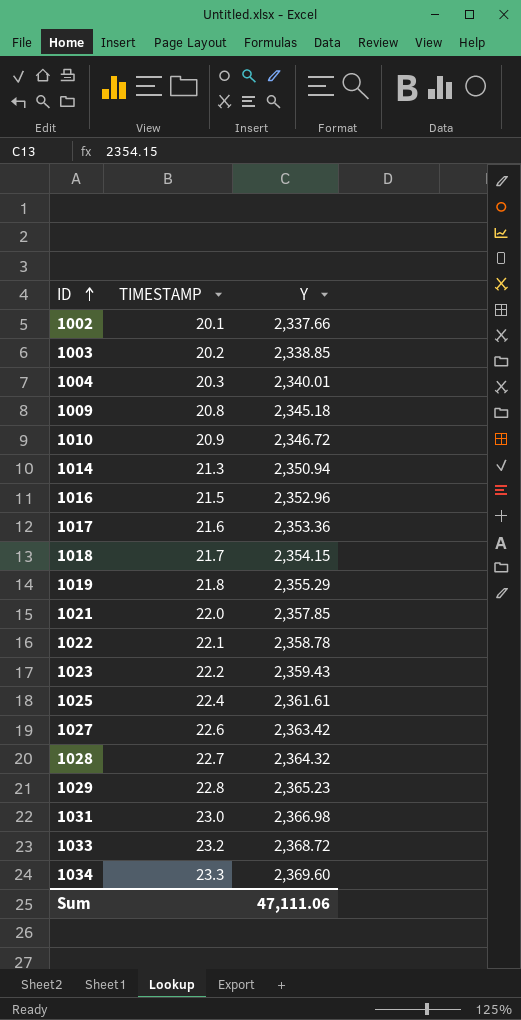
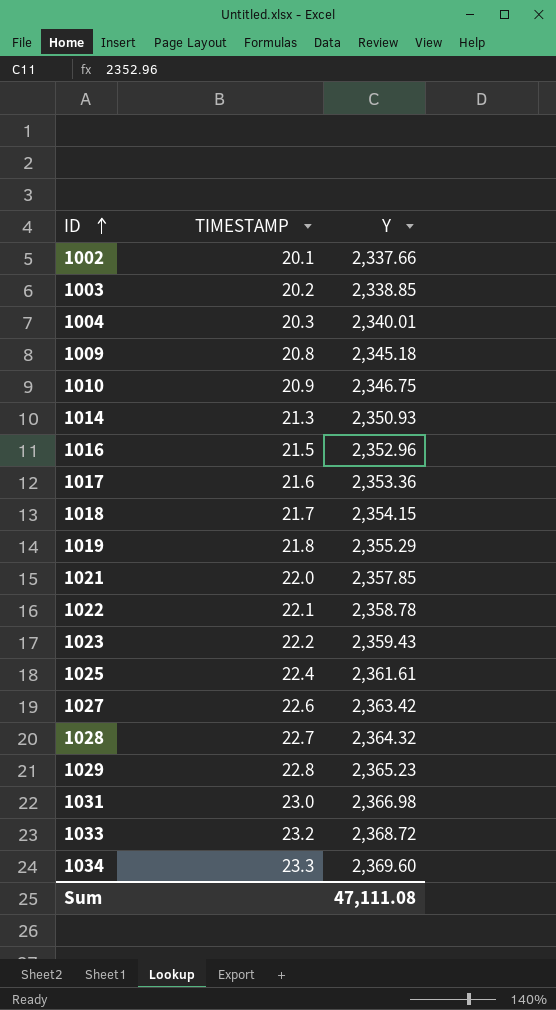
1010 | Y: 2,346.72 -> 2,346.75
1014 | Y: 2,350.94 -> 2,350.93
Sum | Y: 47,111.06 -> 47,111.08

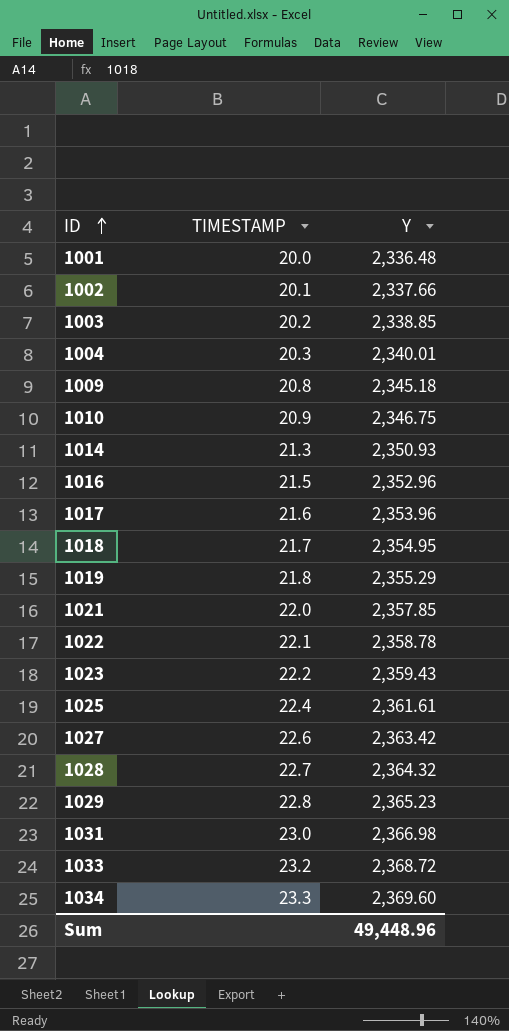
row 1001: none -> 20.0 | 2,336.48
1017 | Y: 2,353.36 -> 2,353.96
1018 | Y: 2,354.15 -> 2,354.95
Sum | Y: 47,111.08 -> 49,448.96

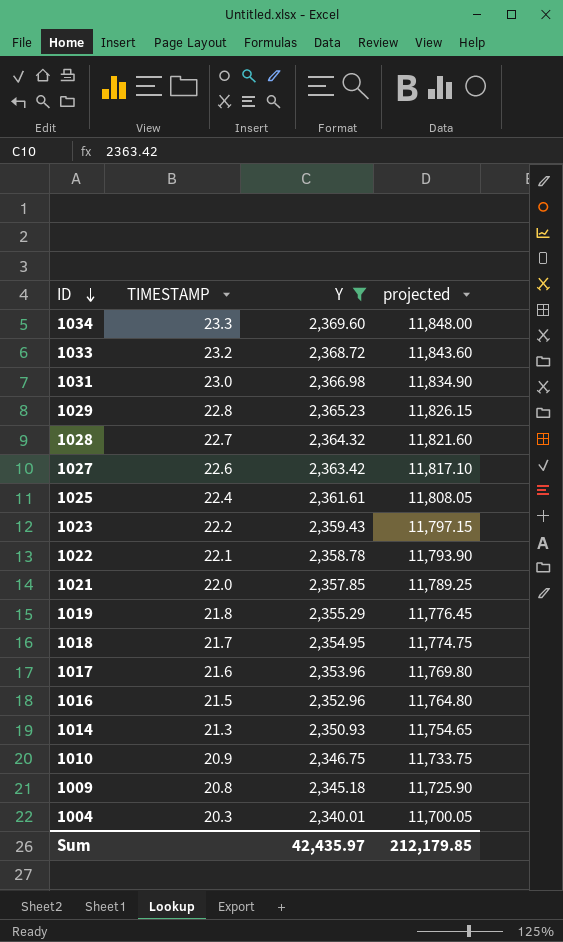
filter: none -> Y >= 2,340.01
row order: ID ascending -> ID descending
column projected | formula: none -> [Y] * 5
Sum | Y: 49,448.96 -> 42,435.97

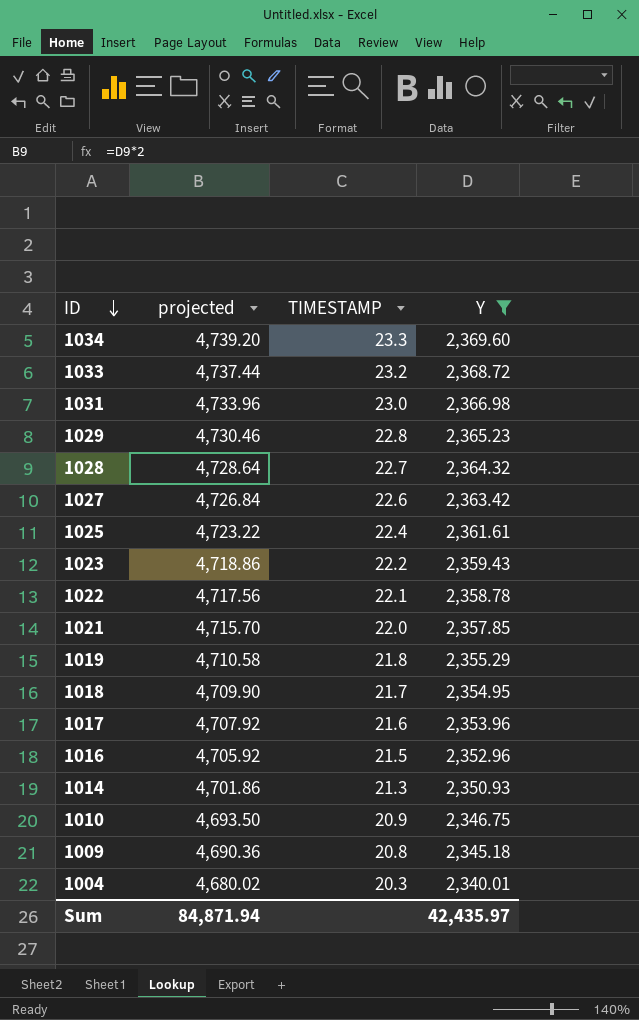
column projected | formula: [Y] * 5 -> [Y] * 2
column projected | position: 4 -> 2
Sum | projected: 212,179.85 -> 84,871.94

